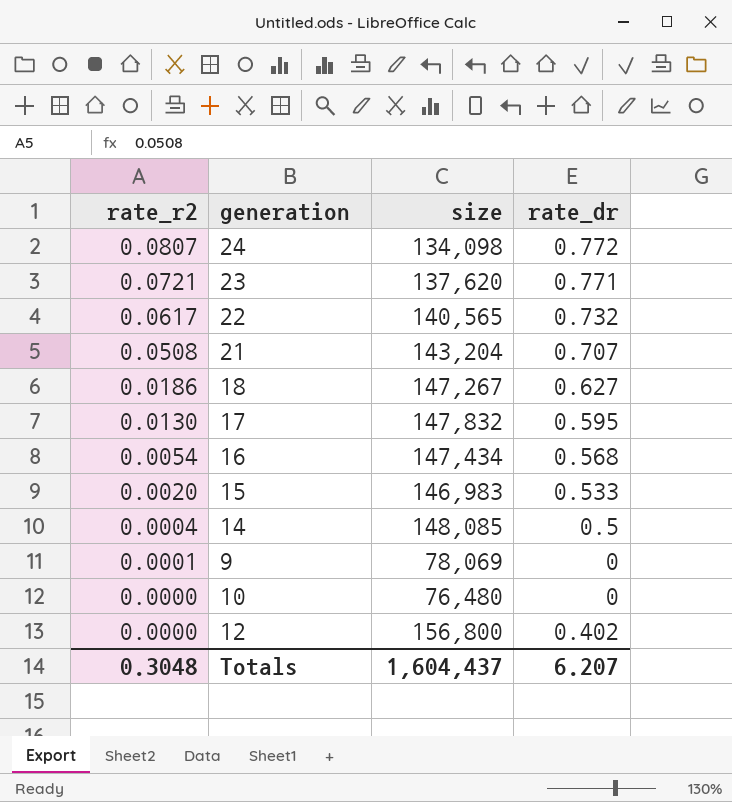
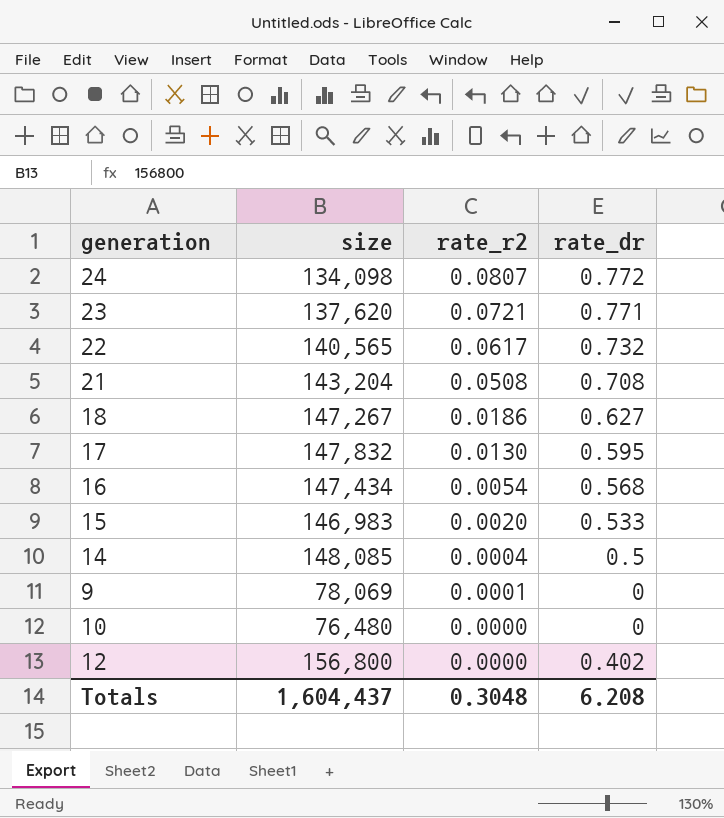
column rate_r2 | position: 1 -> 3
21 | rate_dr: 0.707 -> 0.708
Totals | rate_dr: 6.207 -> 6.208

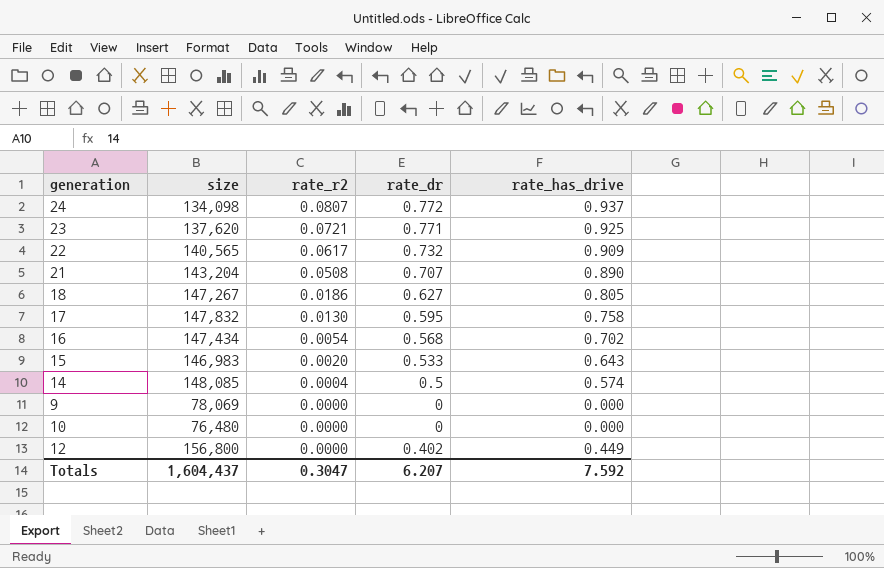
column rate_has_drive | position: none -> 5
21 | rate_dr: 0.708 -> 0.707
9 | rate_r2: 0.0001 -> 0.0000
Totals | rate_r2: 0.3048 -> 0.3047
Totals | rate_dr: 6.208 -> 6.207

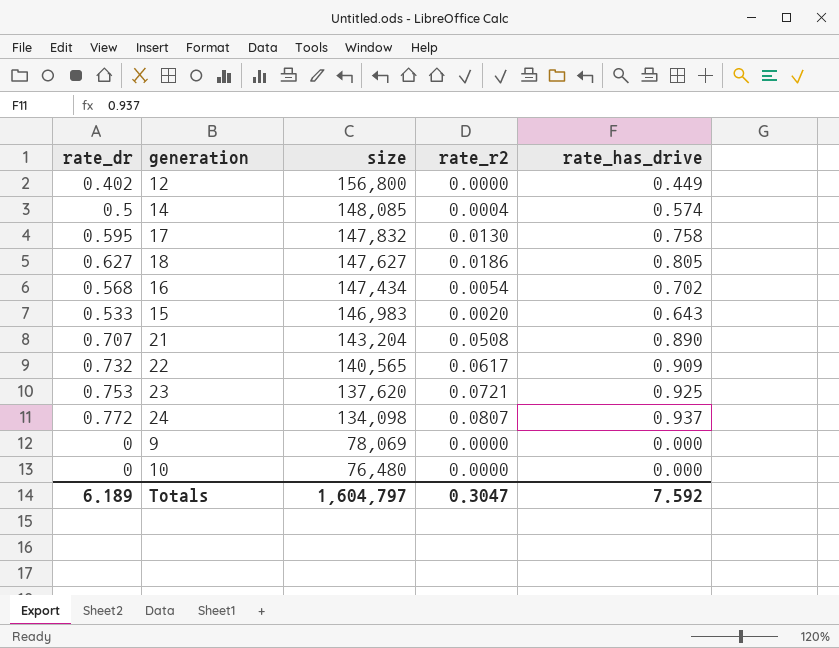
row order: rate_r2 descending -> size descending
column rate_dr | position: 4 -> 1
18 | size: 147,267 -> 147,627
23 | rate_dr: 0.771 -> 0.753
Totals | rate_dr: 6.207 -> 6.189
Totals | size: 1,604,437 -> 1,604,797

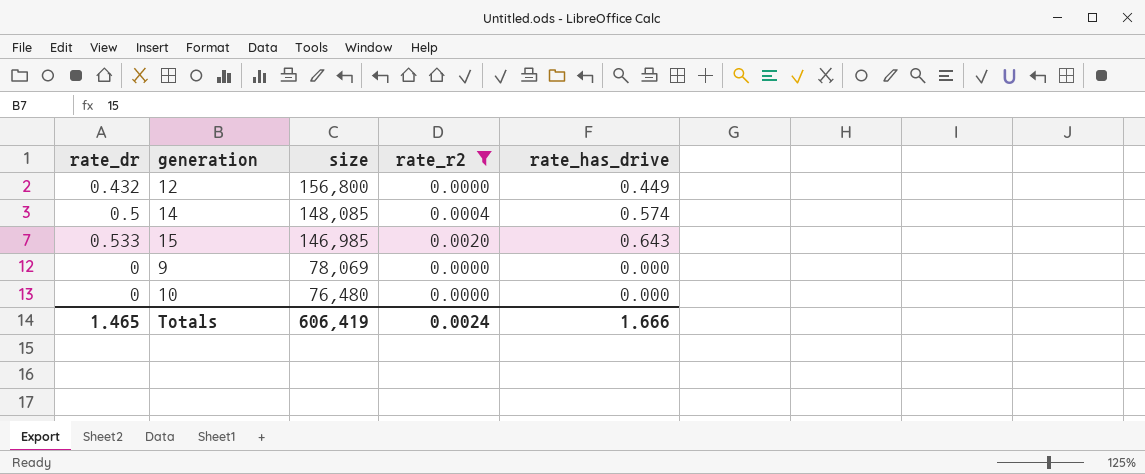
filter: none -> rate_r2 <= 0.0020
12 | rate_dr: 0.402 -> 0.432
15 | size: 146,983 -> 146,985
Totals | rate_dr: 6.189 -> 1.465
Totals | size: 1,604,797 -> 606,419
Totals | rate_r2: 0.3047 -> 0.0024
Totals | rate_has_drive: 7.592 -> 1.666

